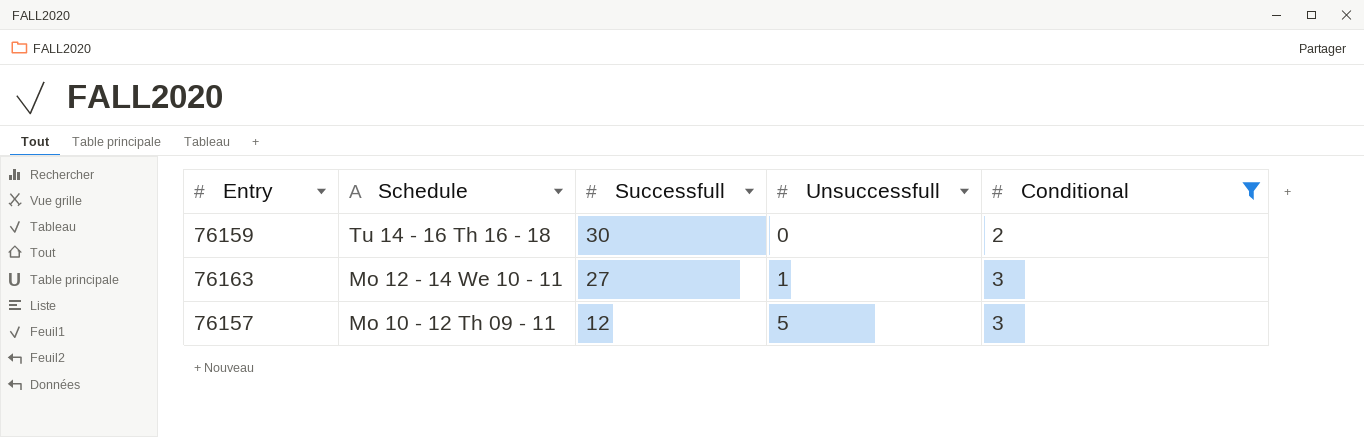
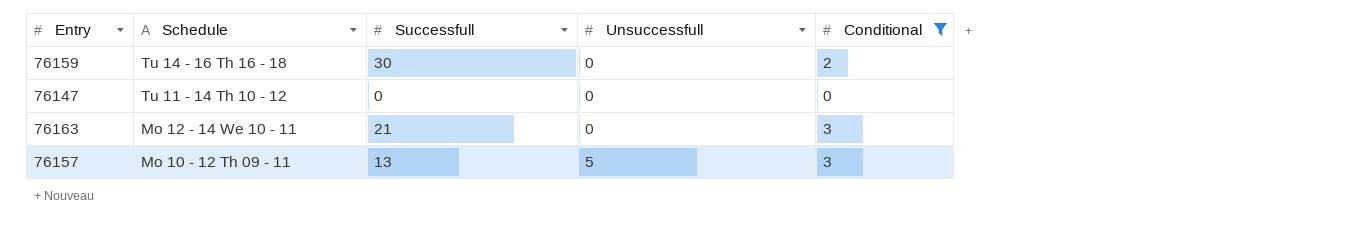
row 76147: none -> Tu 11 - 14 Th 10 - 12 | 0 | 0 | 0
76163 | Successfull: 27 -> 21
76163 | Unsuccessfull: 1 -> 0
76157 | Successfull: 12 -> 13

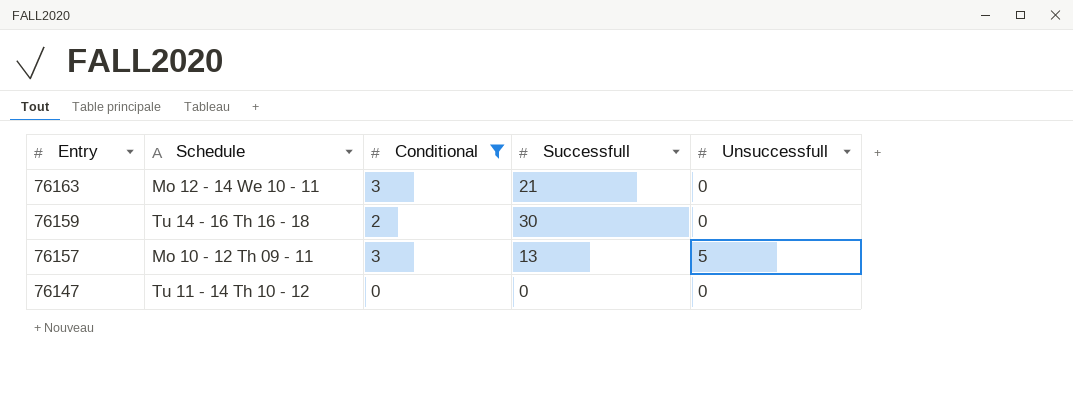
row order: Schedule descending -> Entry descending
column Conditional | position: 5 -> 3

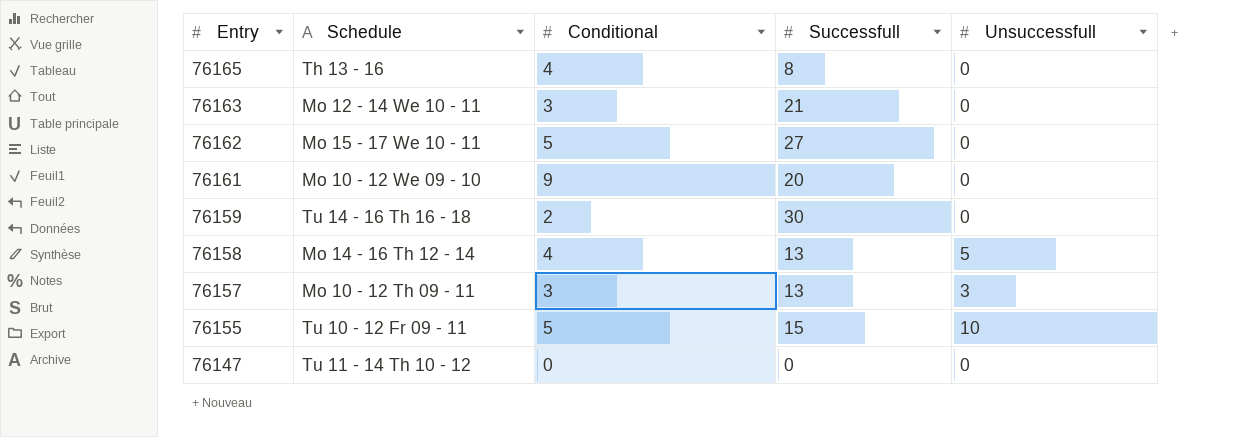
filter: Conditional <= 3 -> none
76157 | Unsuccessfull: 5 -> 3

